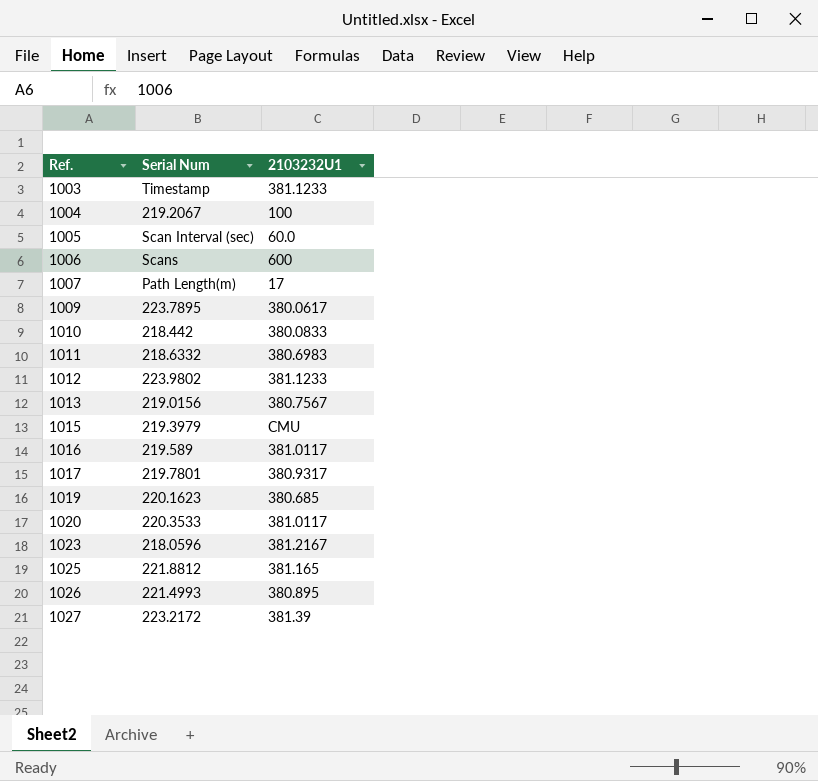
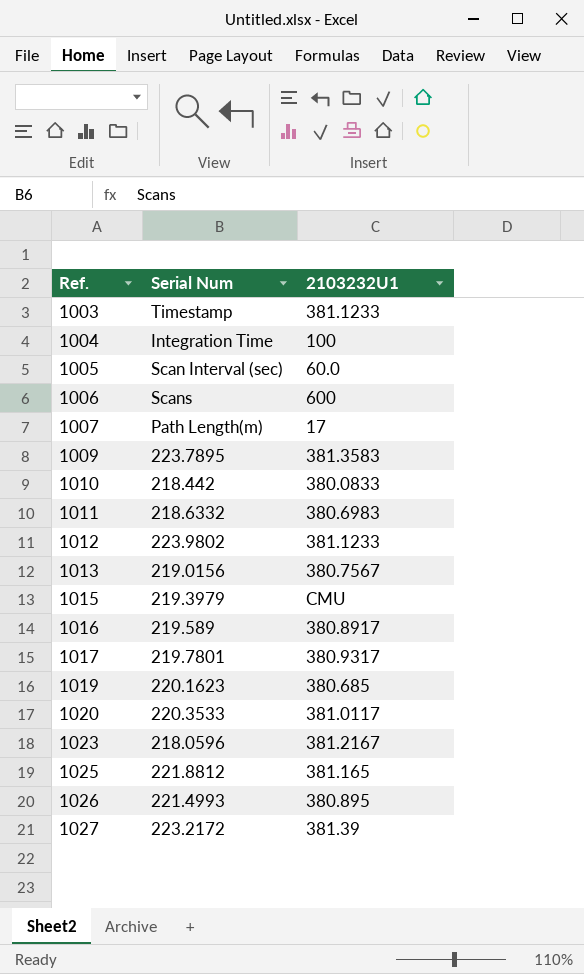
1004 | Serial Num: 219.2067 -> Integration Time
1009 | 2103232U1: 380.0617 -> 381.3583
1016 | 2103232U1: 381.0117 -> 380.8917

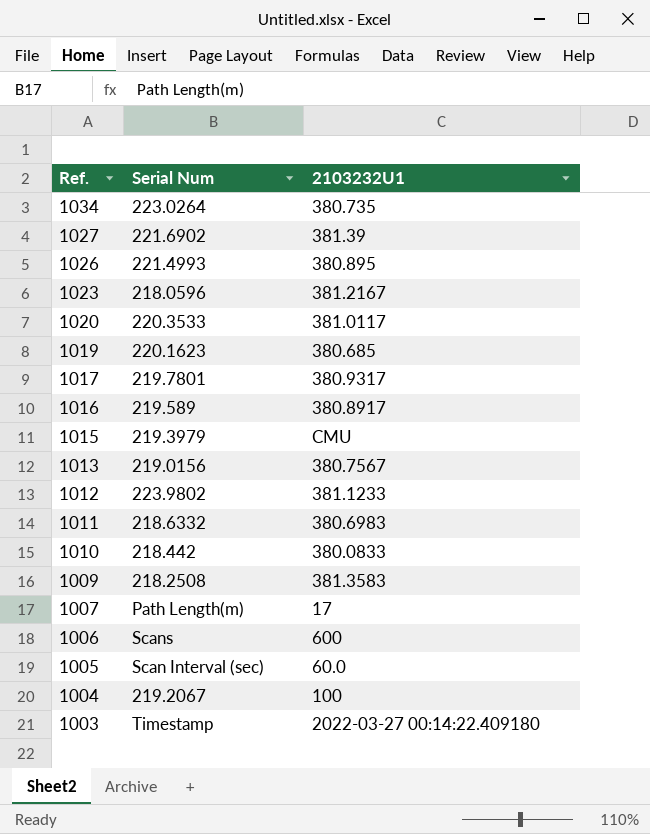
row order: Ref. ascending -> Ref. descending
row 1025: 221.8812 | 381.165 -> none
row 1034: none -> 223.0264 | 380.735
1027 | Serial Num: 223.2172 -> 221.6902
1009 | Serial Num: 223.7895 -> 218.2508
1004 | Serial Num: Integration Time -> 219.2067
1003 | 2103232U1: 381.1233 -> 2022-03-27 00:14:22.409180

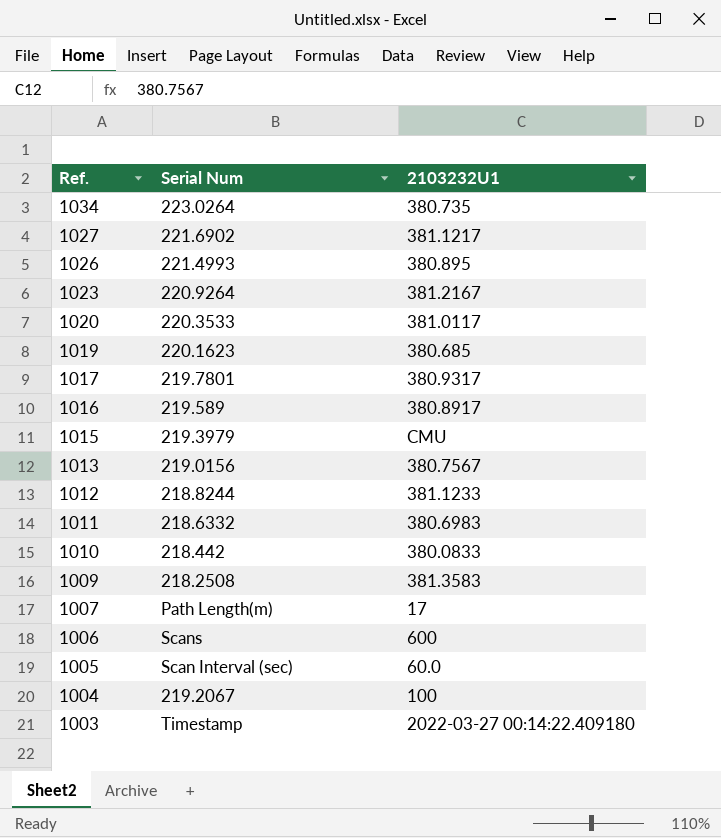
1027 | 2103232U1: 381.39 -> 381.1217
1023 | Serial Num: 218.0596 -> 220.9264
1012 | Serial Num: 223.9802 -> 218.8244

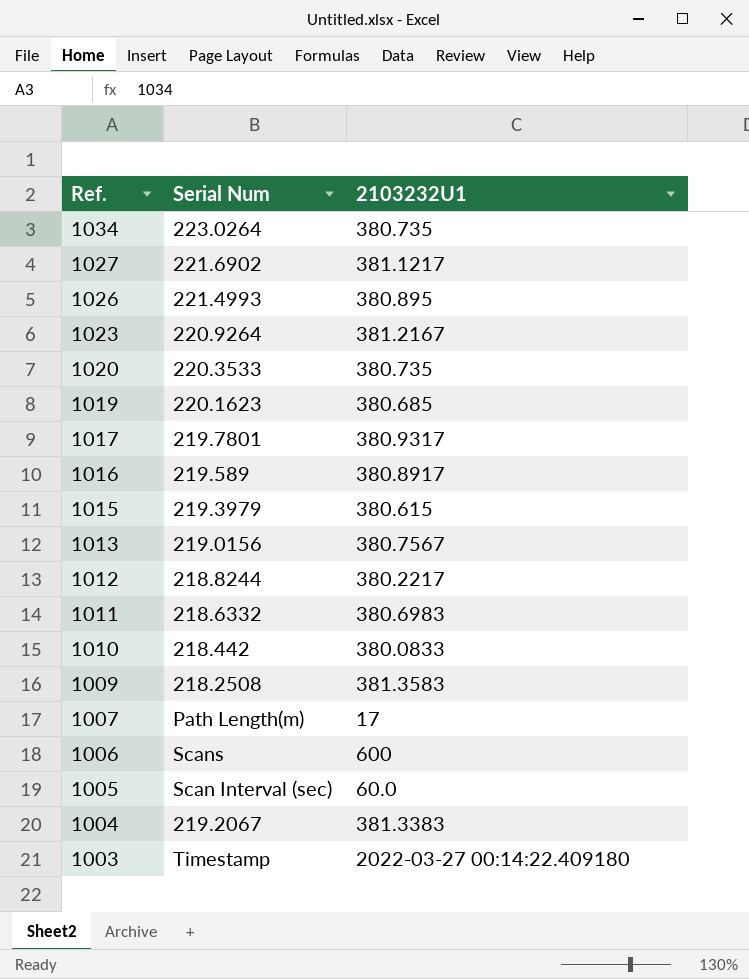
1020 | 2103232U1: 381.0117 -> 380.735
1015 | 2103232U1: CMU -> 380.615
1012 | 2103232U1: 381.1233 -> 380.2217
1004 | 2103232U1: 100 -> 381.3383

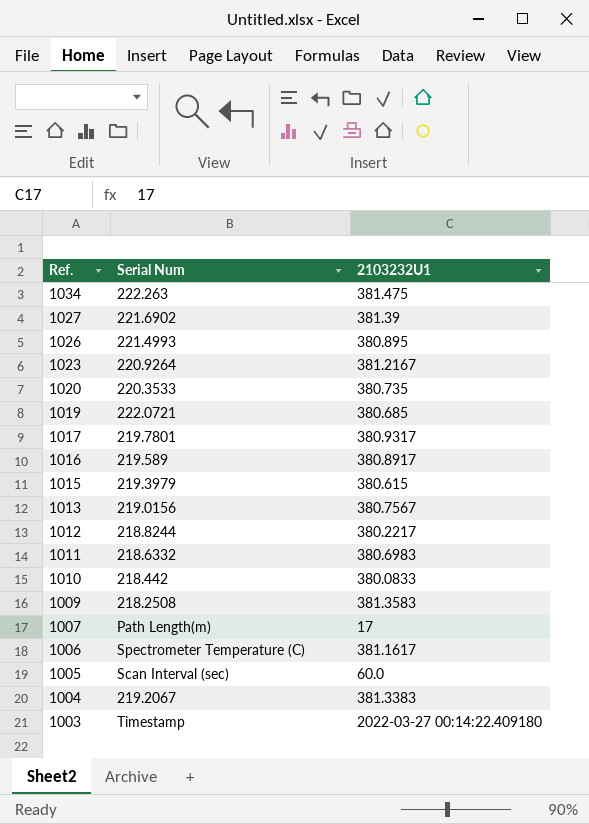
1034 | Serial Num: 223.0264 -> 222.263
1034 | 2103232U1: 380.735 -> 381.475
1027 | 2103232U1: 381.1217 -> 381.39
1019 | Serial Num: 220.1623 -> 222.0721
1006 | Serial Num: Scans -> Spectrometer Temperature (C)
1006 | 2103232U1: 600 -> 381.1617

